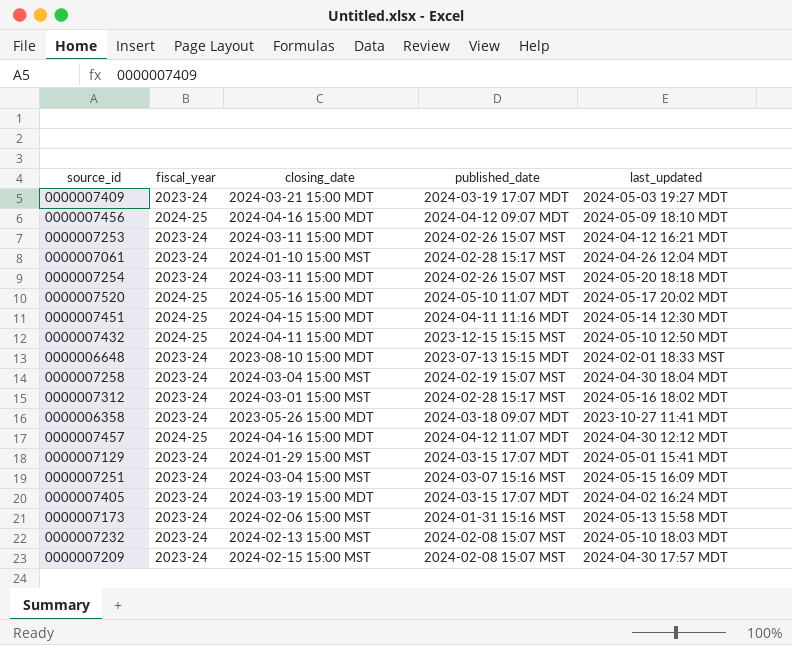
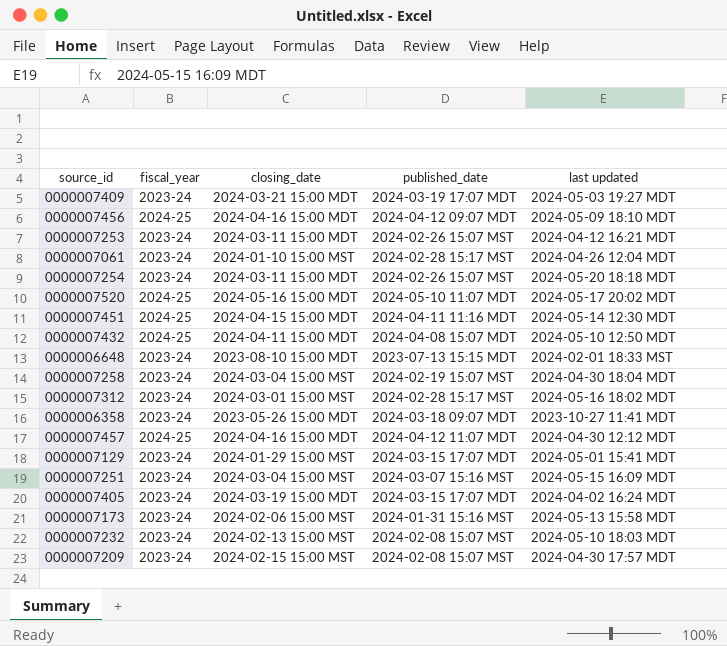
column name: last_updated -> last updated
0000007432 | published_date: 2023-12-15 15:15 MST -> 2024-04-08 15:07 MDT

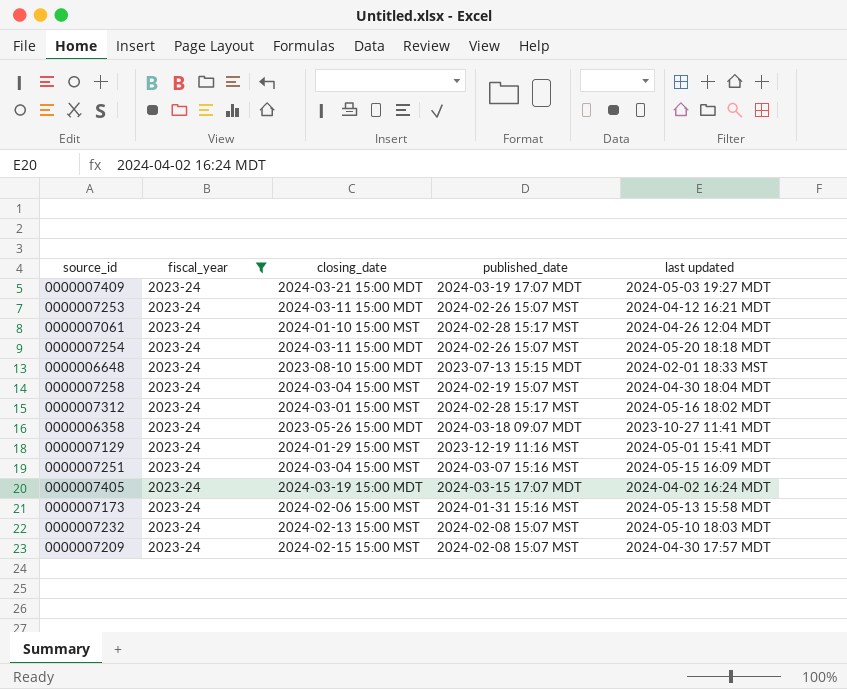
filter: none -> fiscal_year = 2023-24
0000007129 | published_date: 2024-03-15 17:07 MDT -> 2023-12-19 11:16 MST

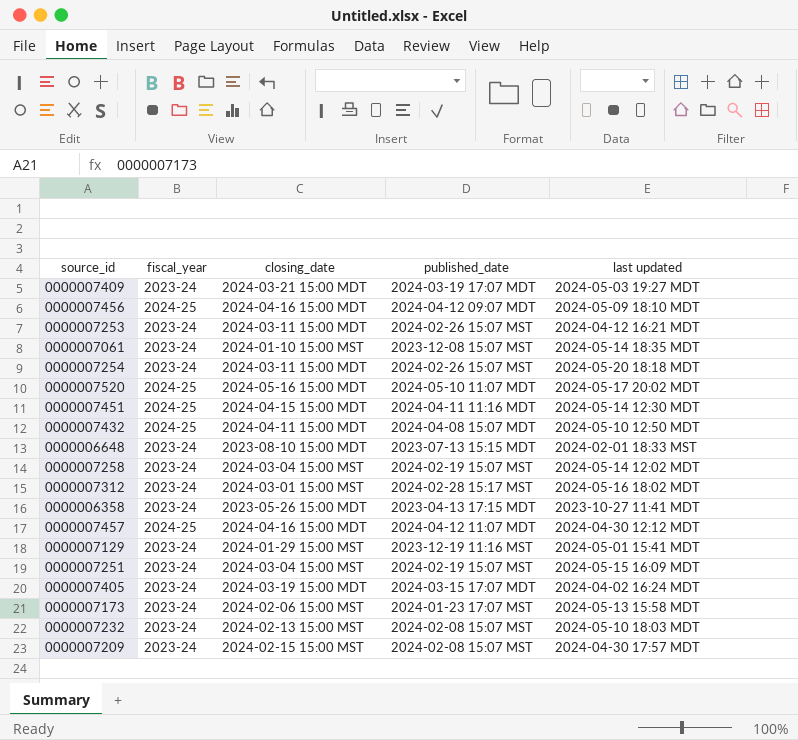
filter: fiscal_year = 2023-24 -> none
0000007061 | published_date: 2024-02-28 15:17 MST -> 2023-12-08 15:07 MST
0000007061 | last updated: 2024-04-26 12:04 MDT -> 2024-05-14 18:35 MDT
0000007258 | last updated: 2024-04-30 18:04 MDT -> 2024-05-14 12:02 MDT
0000006358 | published_date: 2024-03-18 09:07 MDT -> 2023-04-13 17:15 MDT
0000007251 | published_date: 2024-03-07 15:16 MST -> 2024-02-19 15:07 MST
0000007173 | published_date: 2024-01-31 15:16 MST -> 2024-01-23 17:07 MST

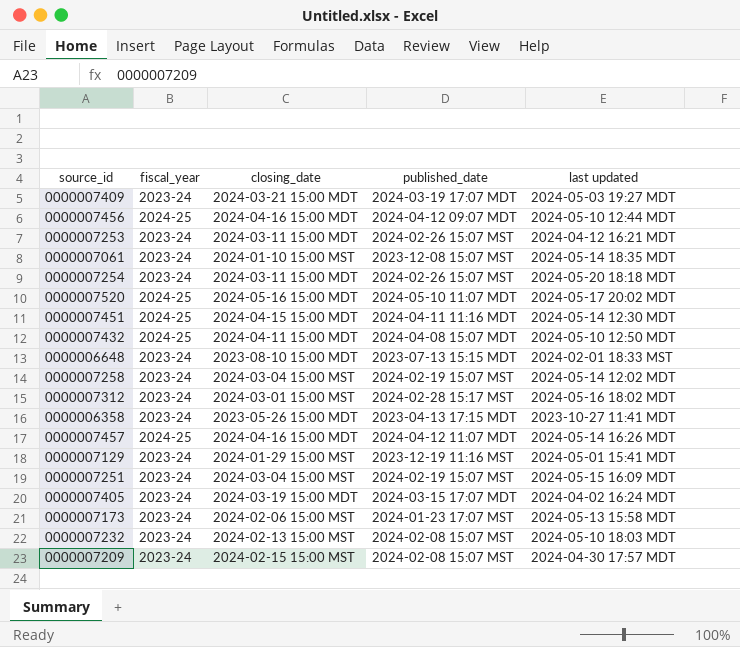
0000007456 | last updated: 2024-05-09 18:10 MDT -> 2024-05-10 12:44 MDT
0000007457 | last updated: 2024-04-30 12:12 MDT -> 2024-05-14 16:26 MDT

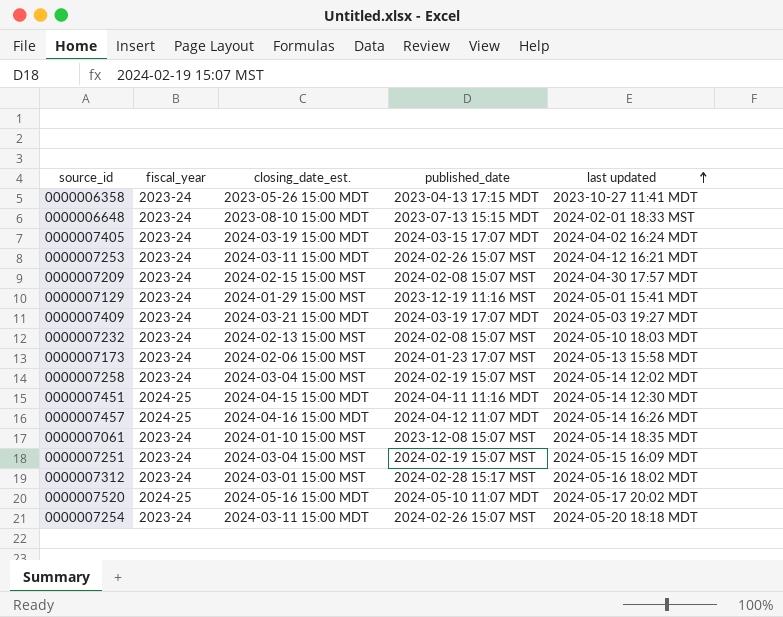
row order: none -> last updated ascending
column name: closing_date -> closing_date_est.
row 0000007456: 2024-25 | 2024-04-16 15:00 MDT | 2024-04-12 09:07 MDT | 2024-05-10 12:44 MDT -> none
row 0000007432: 2024-25 | 2024-04-11 15:00 MDT | 2024-04-08 15:07 MDT | 2024-05-10 12:50 MDT -> none

